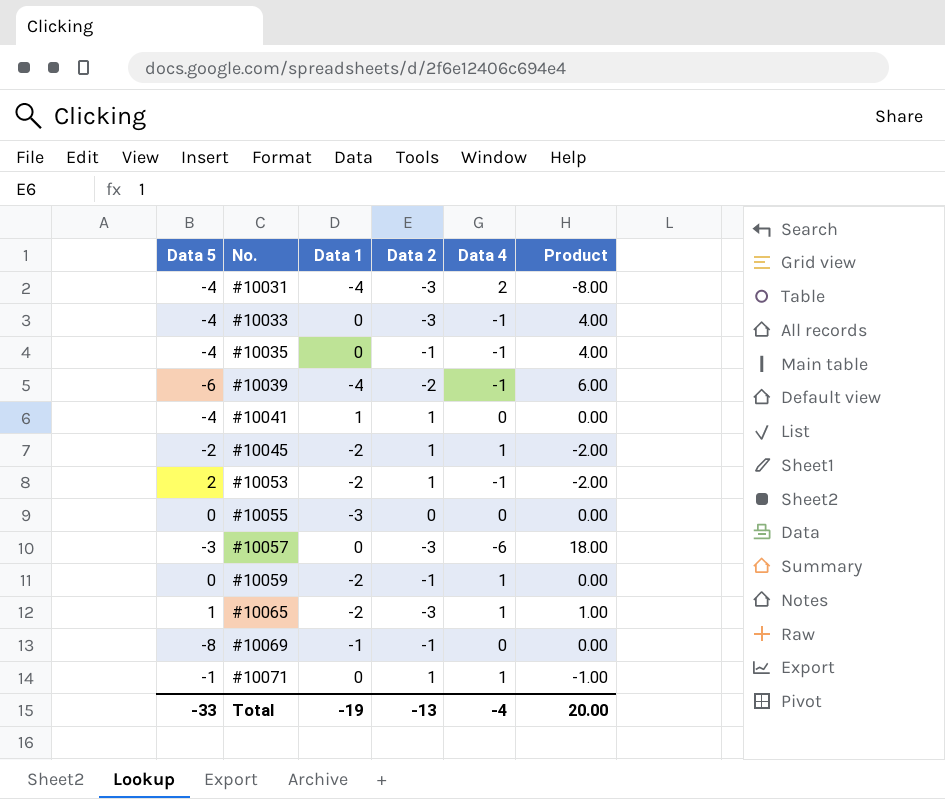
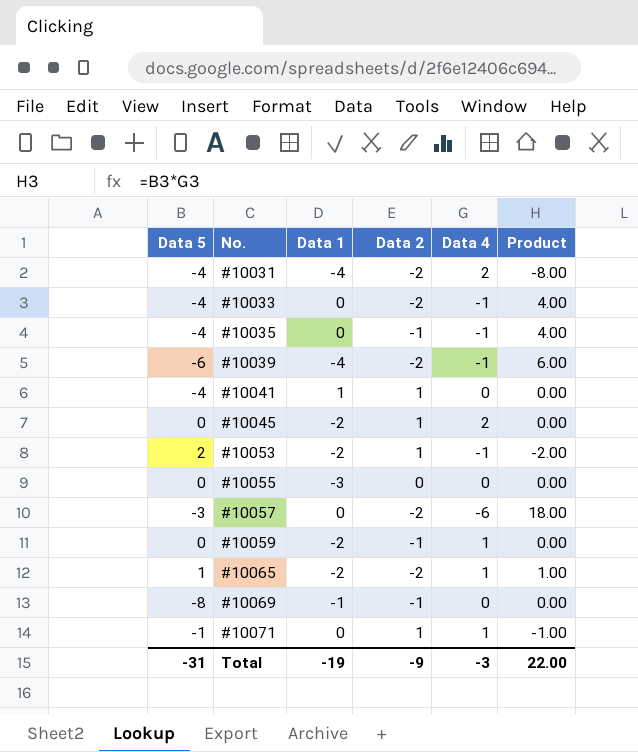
#10031 | Data 2: -3 -> -2
#10033 | Data 2: -3 -> -2
#10045 | Data 5: -2 -> 0
#10045 | Data 4: 1 -> 2
#10045 | Product: -2.00 -> 0.00
#10057 | Data 2: -3 -> -2
#10065 | Data 2: -3 -> -2
Total | Data 5: -33 -> -31
Total | Data 2: -13 -> -9
Total | Data 4: -4 -> -3
Total | Product: 20.00 -> 22.00

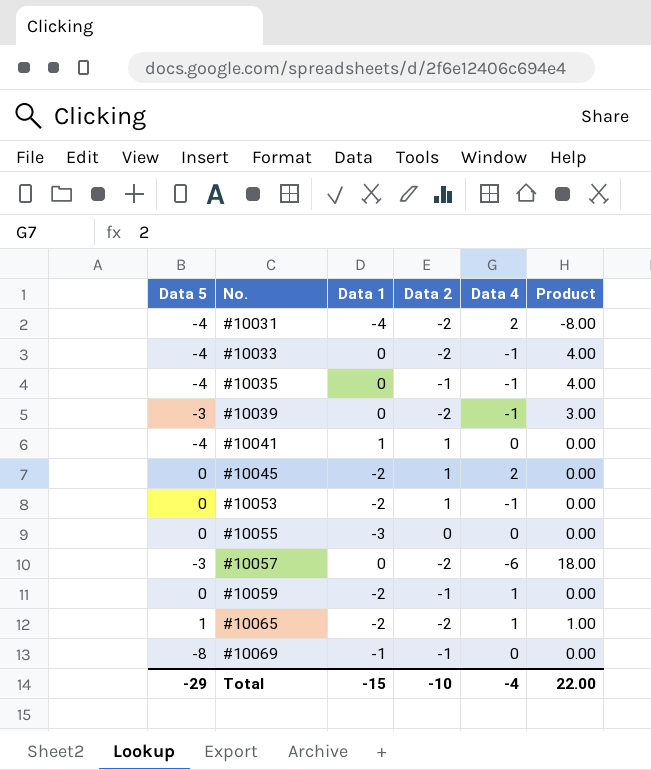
row #10071: -1 | 0 | 1 | 1 | -1.00 -> none
#10039 | Data 5: -6 -> -3
#10039 | Data 1: -4 -> 0
#10039 | Product: 6.00 -> 3.00
#10053 | Data 5: 2 -> 0
#10053 | Product: -2.00 -> 0.00
Total | Data 5: -31 -> -29
Total | Data 1: -19 -> -15
Total | Data 2: -9 -> -10
Total | Data 4: -3 -> -4

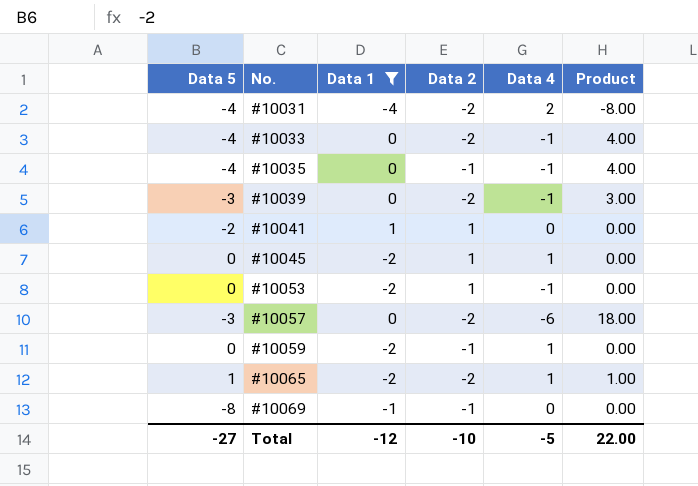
filter: none -> Data 1 != -3
#10041 | Data 5: -4 -> -2
#10045 | Data 4: 2 -> 1
Total | Data 5: -29 -> -27
Total | Data 1: -15 -> -12
Total | Data 4: -4 -> -5

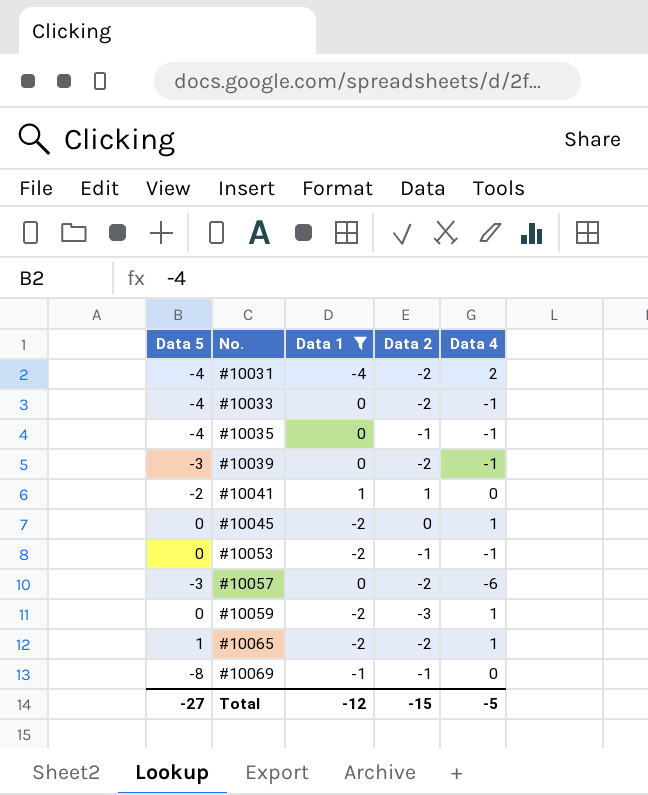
column Product | formula: [Data 5] * [Data 4] -> none
#10045 | Data 2: 1 -> 0
#10053 | Data 2: 1 -> -1
#10059 | Data 2: -1 -> -3
Total | Data 2: -10 -> -15

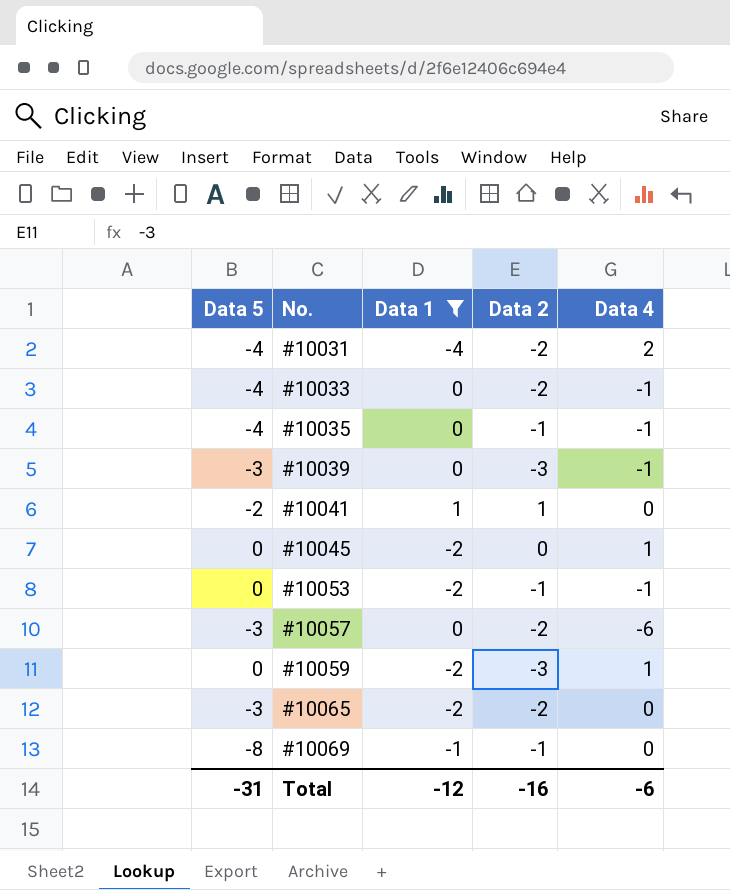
#10039 | Data 2: -2 -> -3
#10065 | Data 5: 1 -> -3
#10065 | Data 4: 1 -> 0
Total | Data 5: -27 -> -31
Total | Data 2: -15 -> -16
Total | Data 4: -5 -> -6

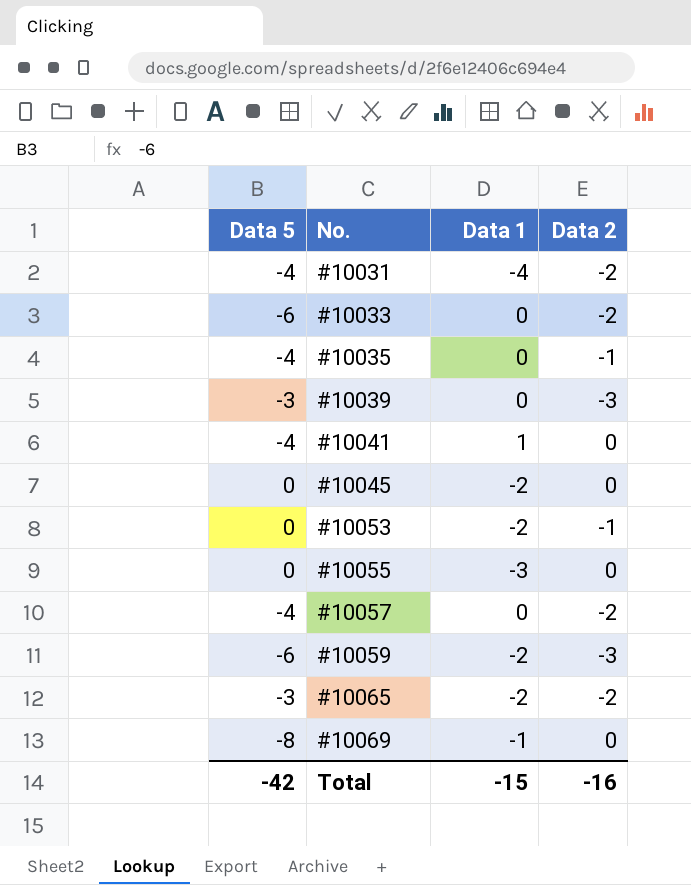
filter: Data 1 != -3 -> none
column Data 4 | position: 5 -> none
#10033 | Data 5: -4 -> -6
#10041 | Data 5: -2 -> -4
#10041 | Data 2: 1 -> 0
#10057 | Data 5: -3 -> -4
#10059 | Data 5: 0 -> -6
#10069 | Data 2: -1 -> 0
Total | Data 5: -31 -> -42
Total | Data 1: -12 -> -15

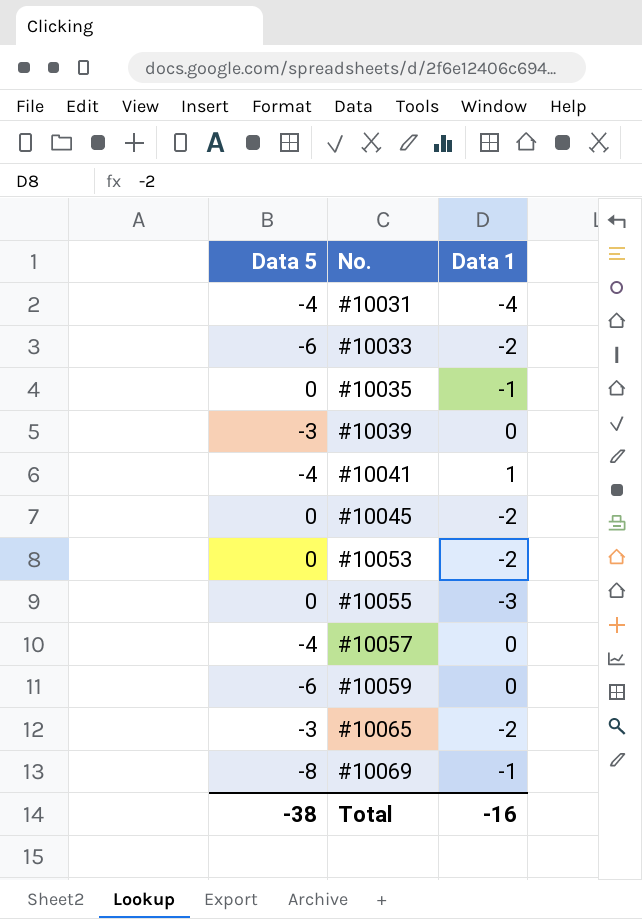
column Data 2 | position: 4 -> none
#10033 | Data 1: 0 -> -2
#10035 | Data 5: -4 -> 0
#10035 | Data 1: 0 -> -1
#10059 | Data 1: -2 -> 0
Total | Data 5: -42 -> -38
Total | Data 1: -15 -> -16

